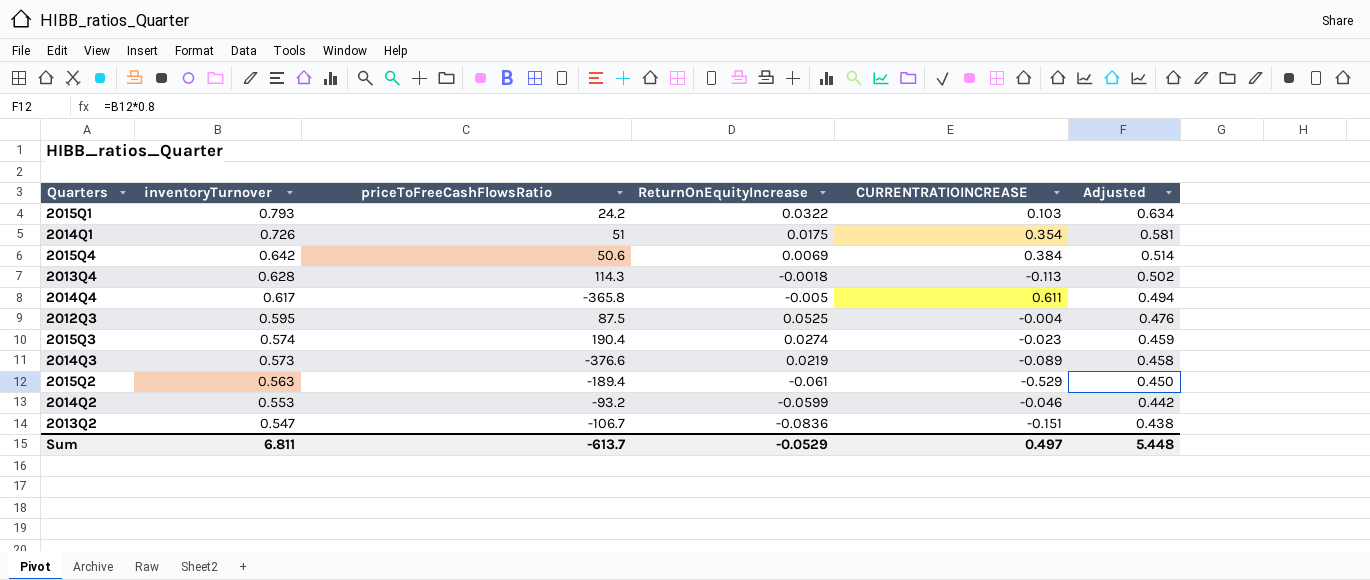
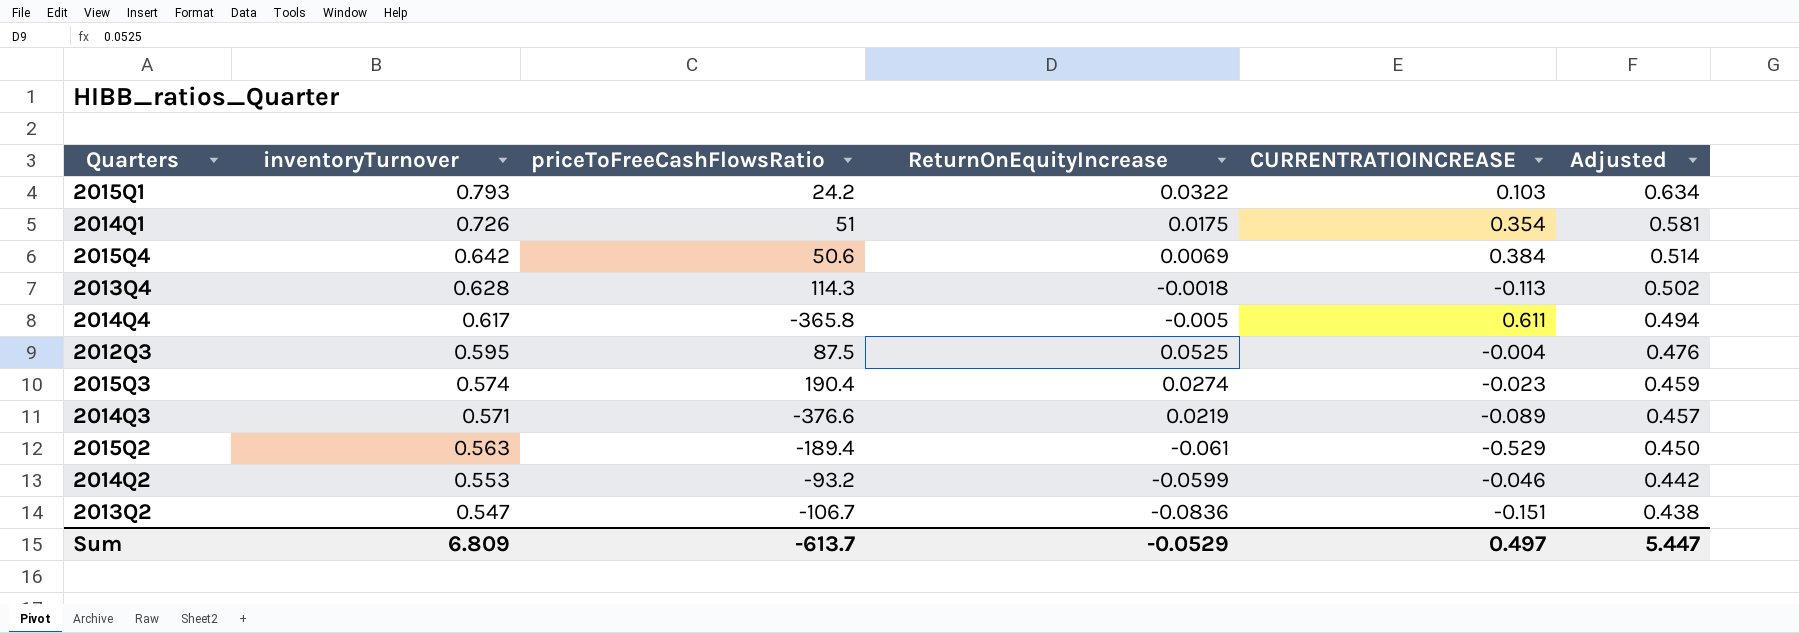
2014Q3 | inventoryTurnover: 0.573 -> 0.571
2014Q3 | Adjusted: 0.458 -> 0.457
Sum | inventoryTurnover: 6.811 -> 6.809
Sum | Adjusted: 5.448 -> 5.447

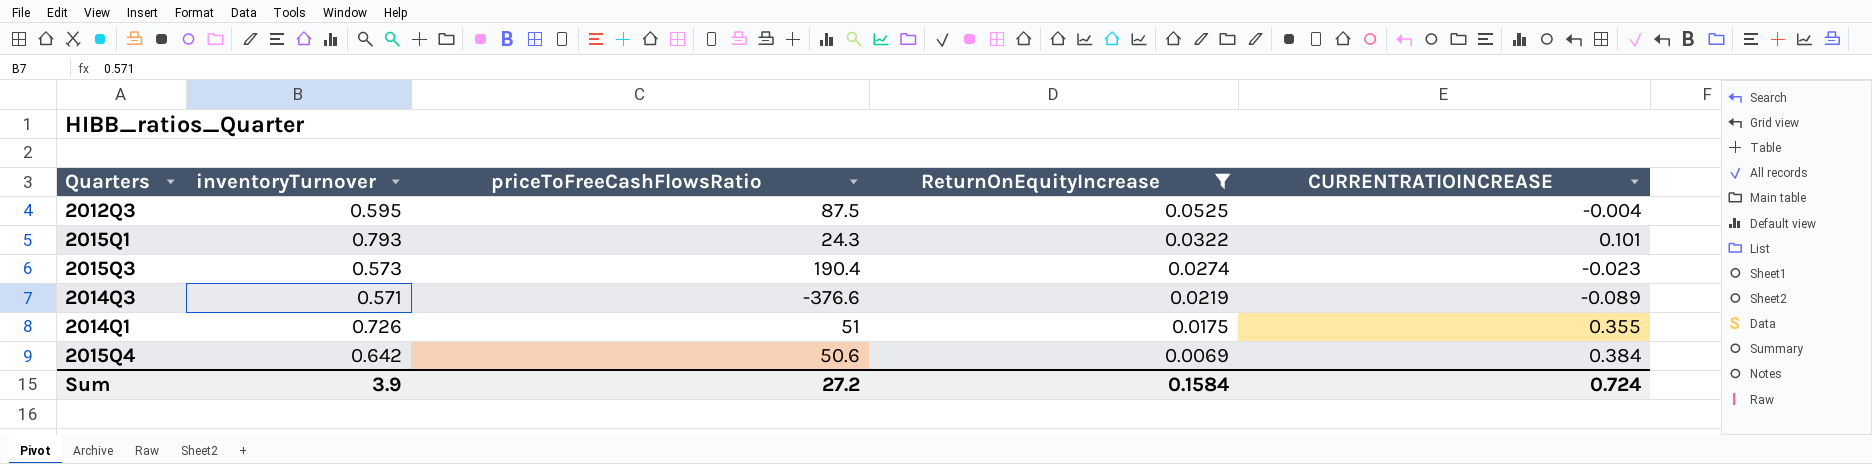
filter: none -> ReturnOnEquityIncrease >= 0.0069
row order: inventoryTurnover descending -> ReturnOnEquityIncrease descending
column Adjusted | formula: [inventoryTurnover] * 0.8 -> none
2015Q1 | priceToFreeCashFlowsRatio: 24.2 -> 24.3
2015Q1 | CURRENTRATIOINCREASE: 0.103 -> 0.101
2015Q3 | inventoryTurnover: 0.574 -> 0.573
2014Q1 | CURRENTRATIOINCREASE: 0.354 -> 0.355
Sum | inventoryTurnover: 6.809 -> 3.9
Sum | priceToFreeCashFlowsRatio: -613.7 -> 27.2
Sum | ReturnOnEquityIncrease: -0.0529 -> 0.1584
Sum | CURRENTRATIOINCREASE: 0.497 -> 0.724

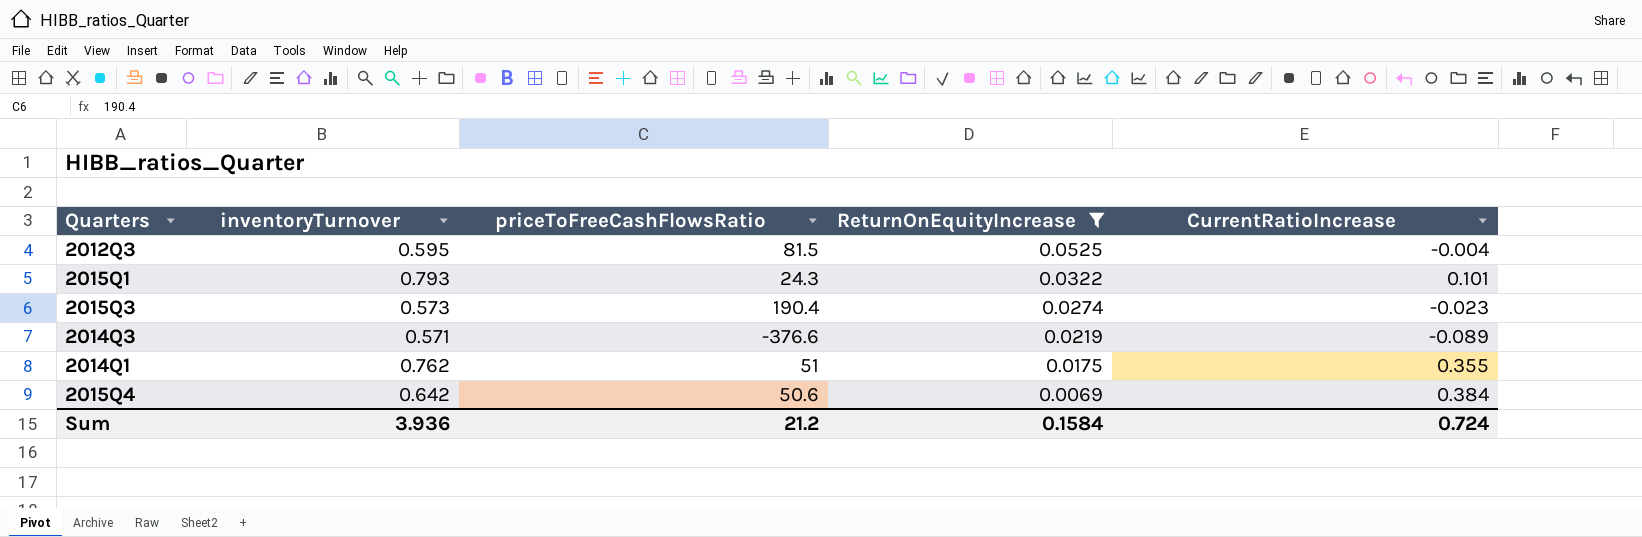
column name: CURRENTRATIOINCREASE -> CurrentRatioIncrease
2012Q3 | priceToFreeCashFlowsRatio: 87.5 -> 81.5
2014Q1 | inventoryTurnover: 0.726 -> 0.762
Sum | inventoryTurnover: 3.9 -> 3.936
Sum | priceToFreeCashFlowsRatio: 27.2 -> 21.2

